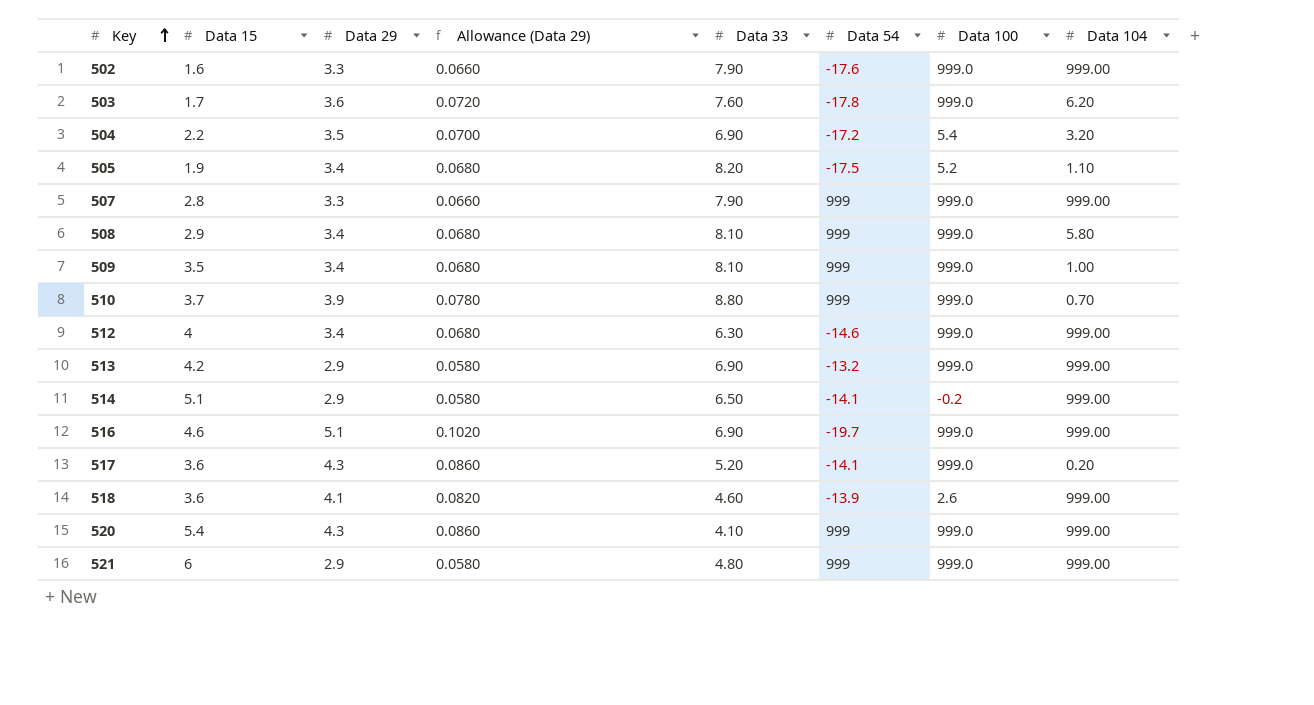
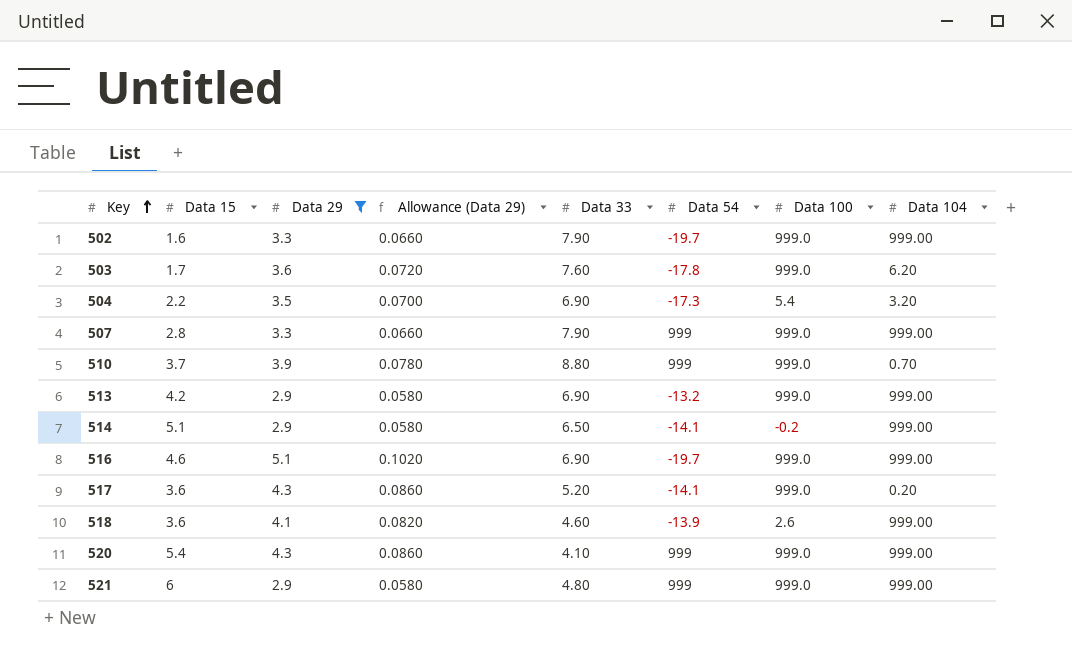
filter: none -> Data 29 != 3.4
502 | Data 54: -17.6 -> -19.7
504 | Data 54: -17.2 -> -17.3

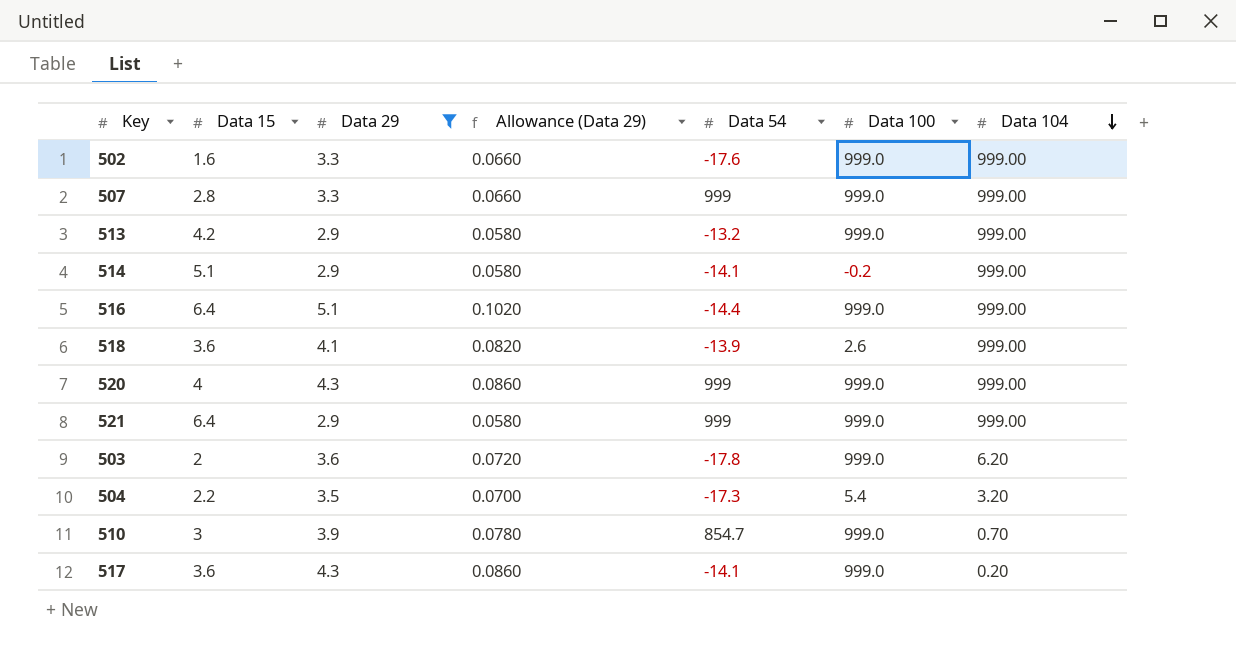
row order: Key ascending -> Data 104 descending
column Data 33 | position: 5 -> none
502 | Data 54: -19.7 -> -17.6
516 | Data 15: 4.6 -> 6.4
516 | Data 54: -19.7 -> -14.4
520 | Data 15: 5.4 -> 4
521 | Data 15: 6 -> 6.4
503 | Data 15: 1.7 -> 2
510 | Data 15: 3.7 -> 3
510 | Data 54: 999 -> 854.7

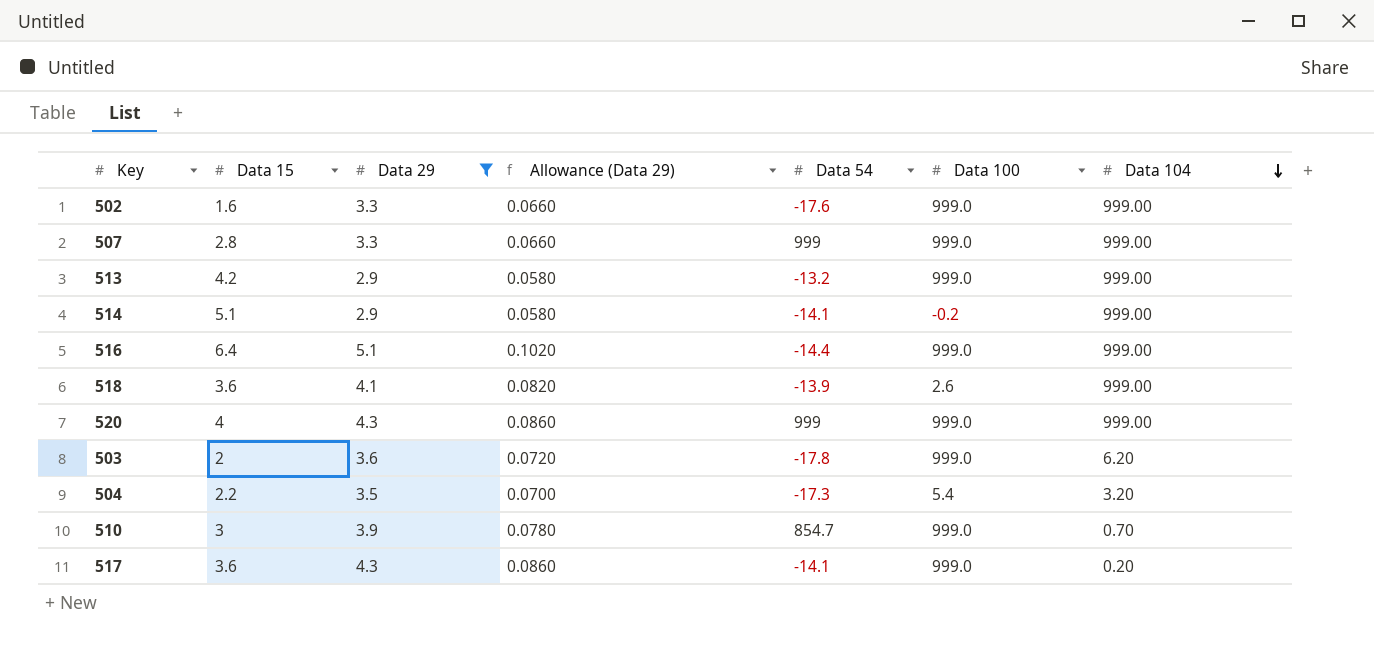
row 521: 6.4 | 2.9 | 0.0580 | 999 | 999.0 | 999.00 -> none

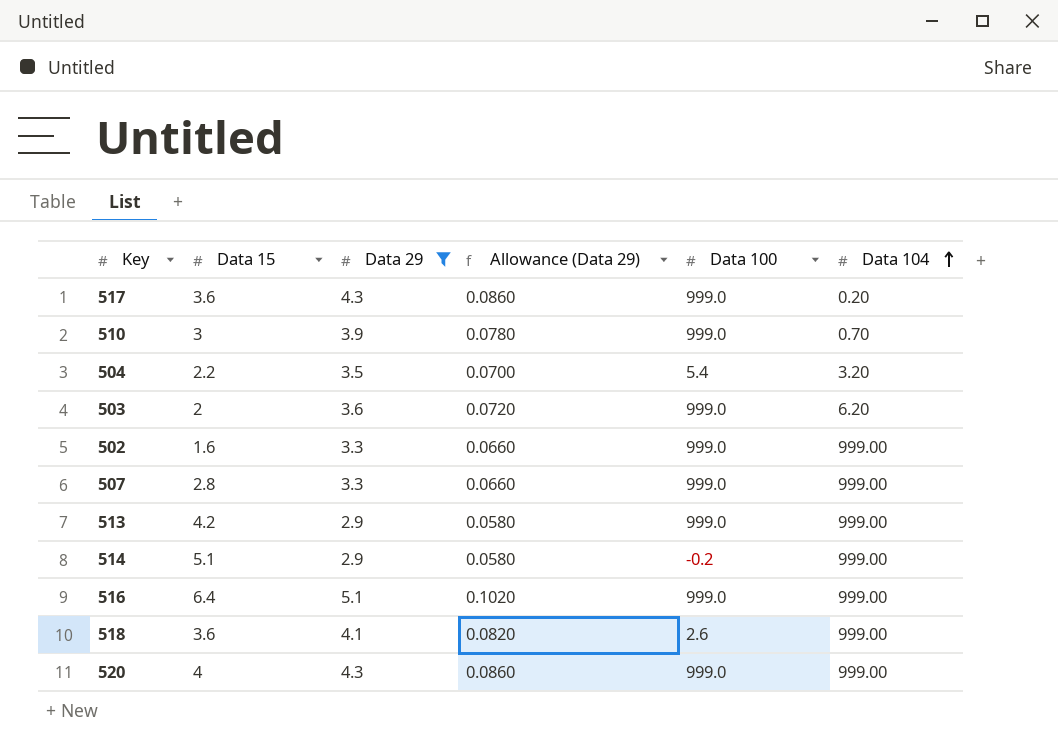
row order: Data 104 descending -> Data 104 ascending
column Data 54 | position: 5 -> none

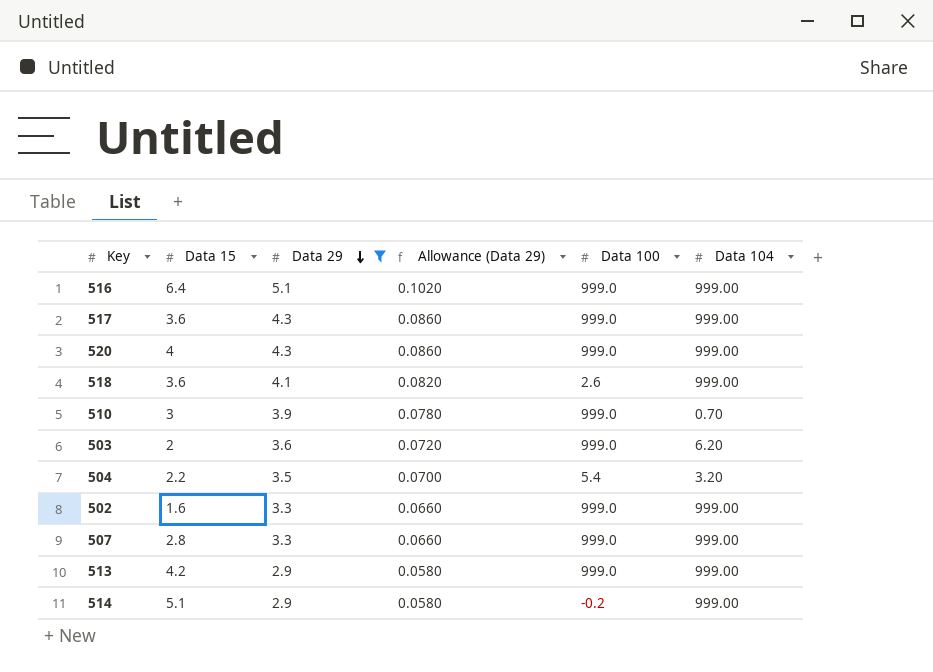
row order: Data 104 ascending -> Data 29 descending
517 | Data 104: 0.20 -> 999.00

